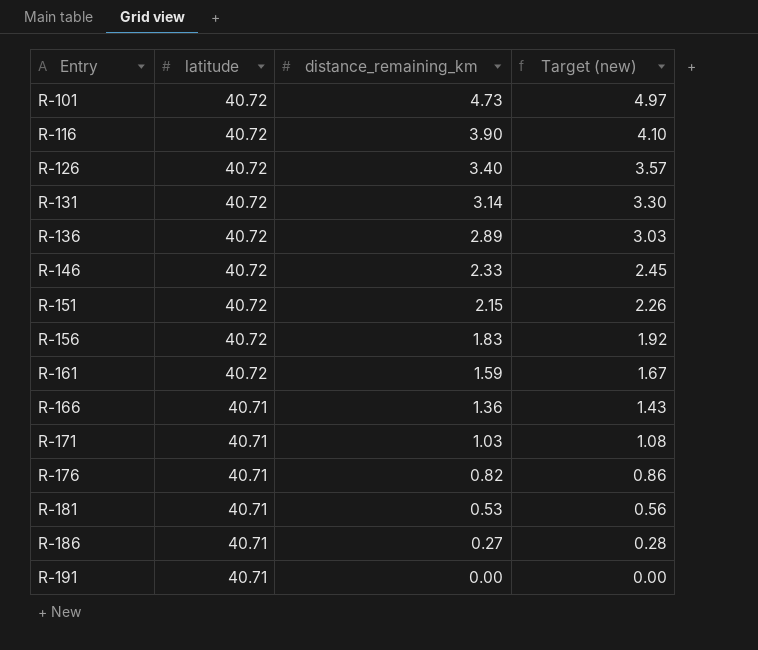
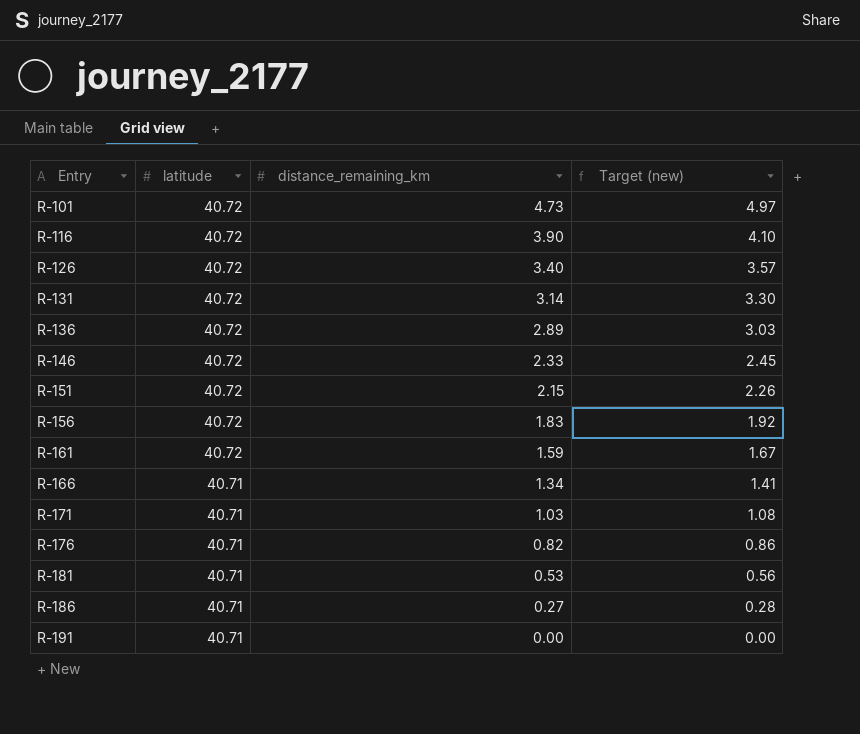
R-166 | distance_remaining_km: 1.36 -> 1.34
R-166 | Target (new): 1.43 -> 1.41

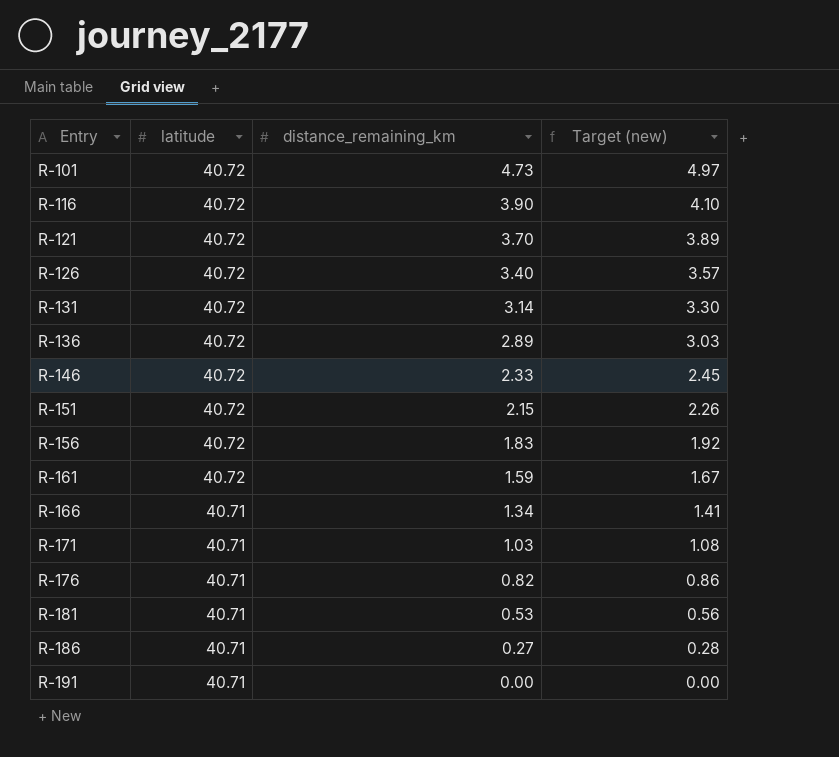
row R-121: none -> 40.72 | 3.70 | 3.89

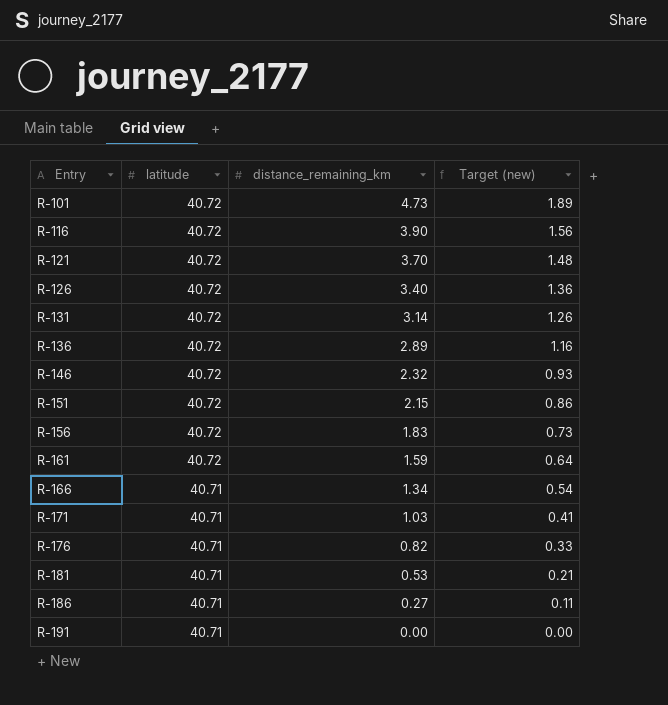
column Target (new) | formula: [distance_remaining_km] * 1.05 -> [distance_remaining_km] * 0.4
R-146 | distance_remaining_km: 2.33 -> 2.32

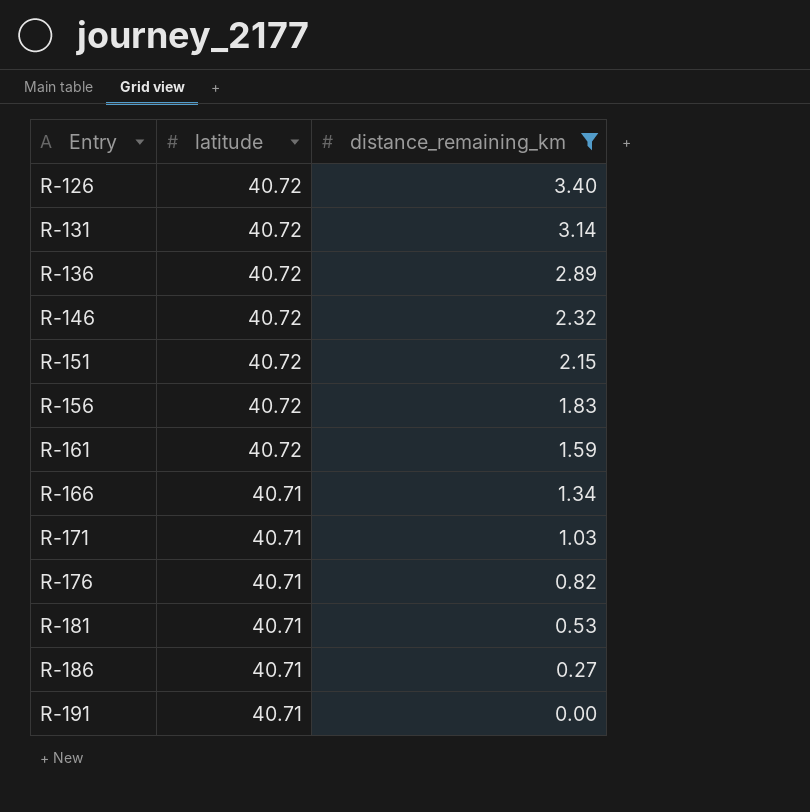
filter: none -> distance_remaining_km <= 3.40
column Target (new) | formula: [distance_remaining_km] * 0.4 -> none

